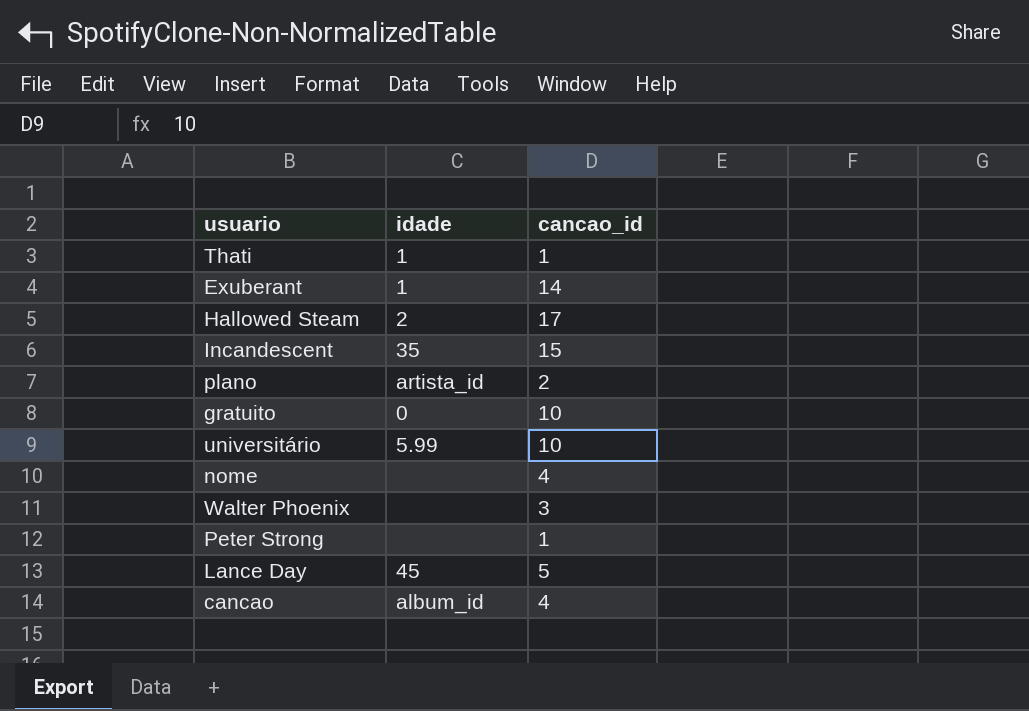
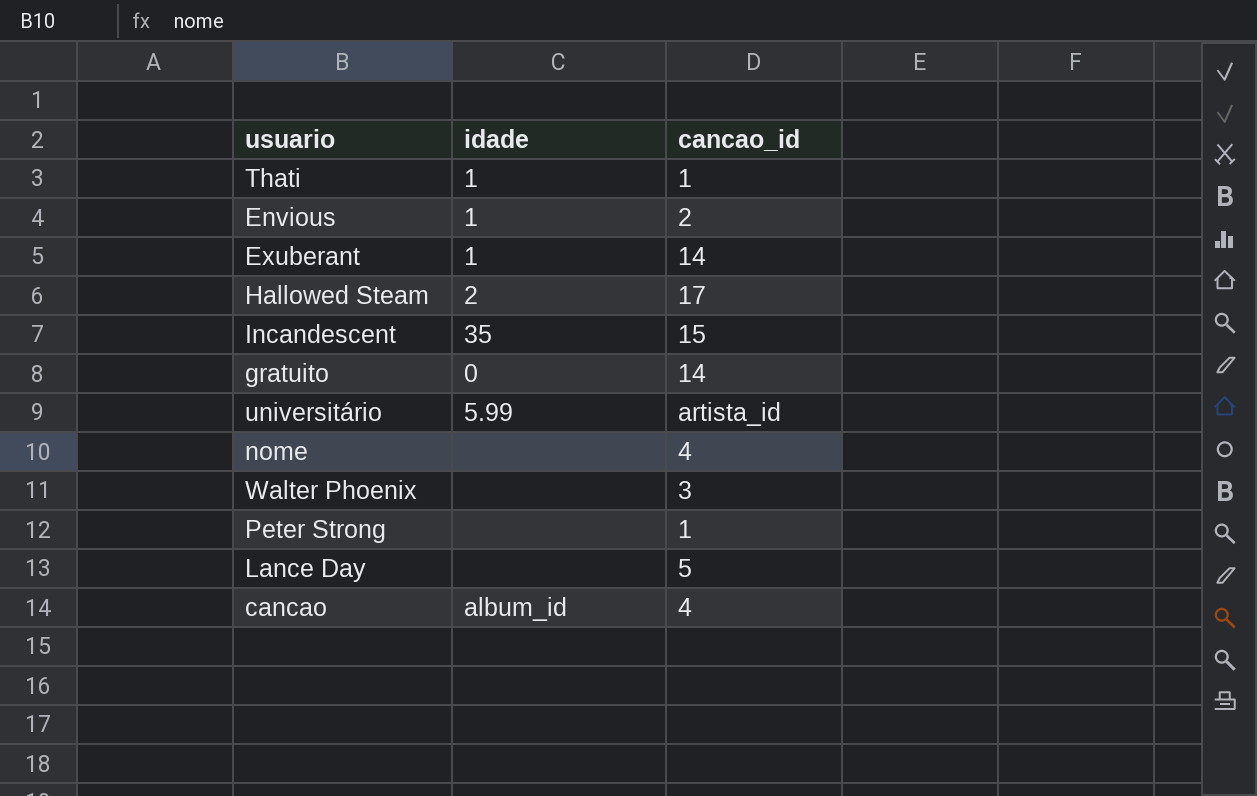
row plano: artista_id | 2 -> none
row Envious: none -> 1 | 2
gratuito | cancao_id: 10 -> 14
universitário | cancao_id: 10 -> artista_id
Lance Day | idade: 45 -> none

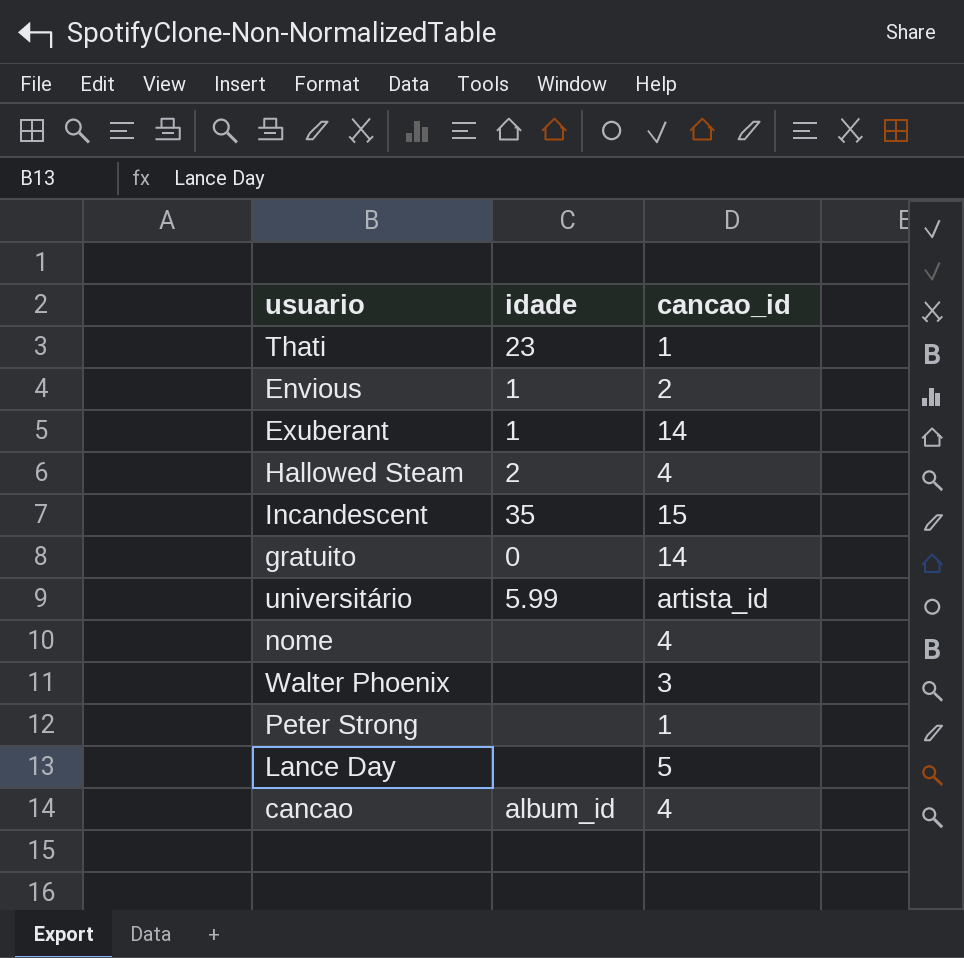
Thati | idade: 1 -> 23
Hallowed Steam | cancao_id: 17 -> 4

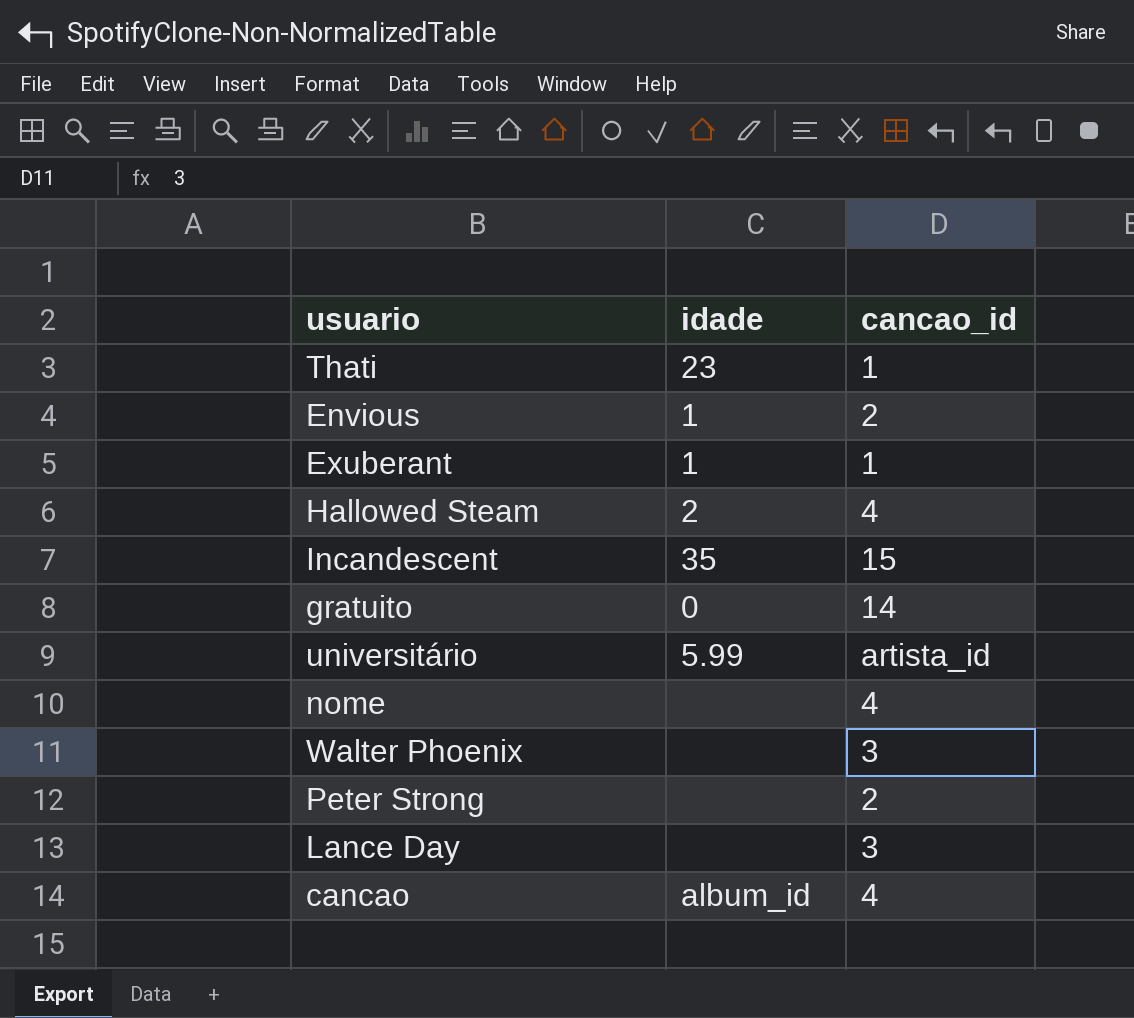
Exuberant | cancao_id: 14 -> 1
Peter Strong | cancao_id: 1 -> 2
Lance Day | cancao_id: 5 -> 3

